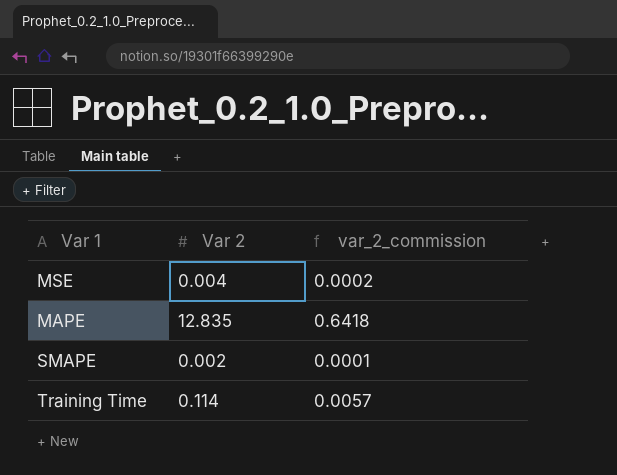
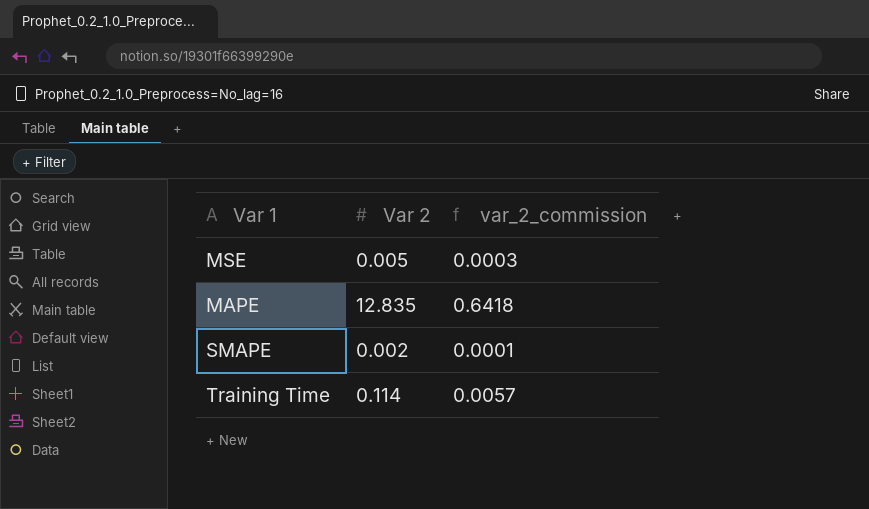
MSE | Var 2: 0.004 -> 0.005
MSE | var_2_commission: 0.0002 -> 0.0003

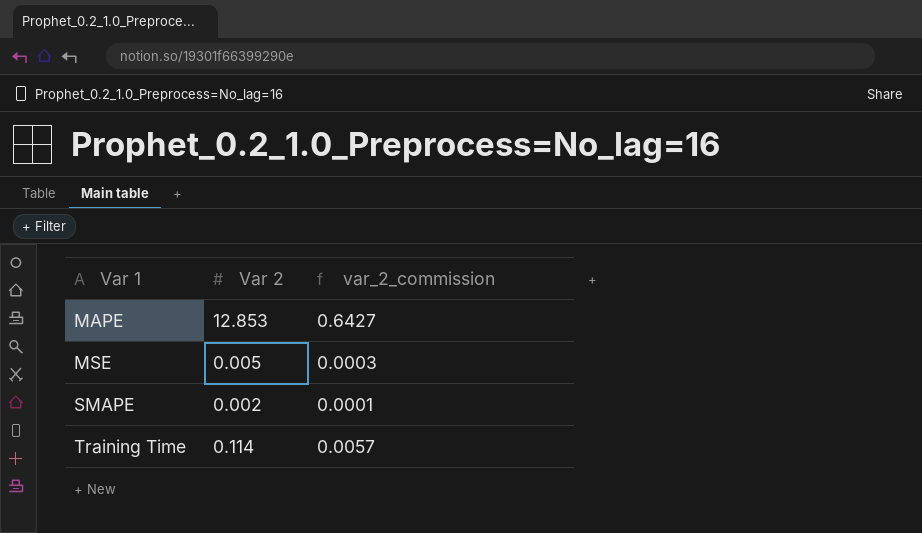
row order: none -> Var 1 ascending
MAPE | Var 2: 12.835 -> 12.853
MAPE | var_2_commission: 0.6418 -> 0.6427

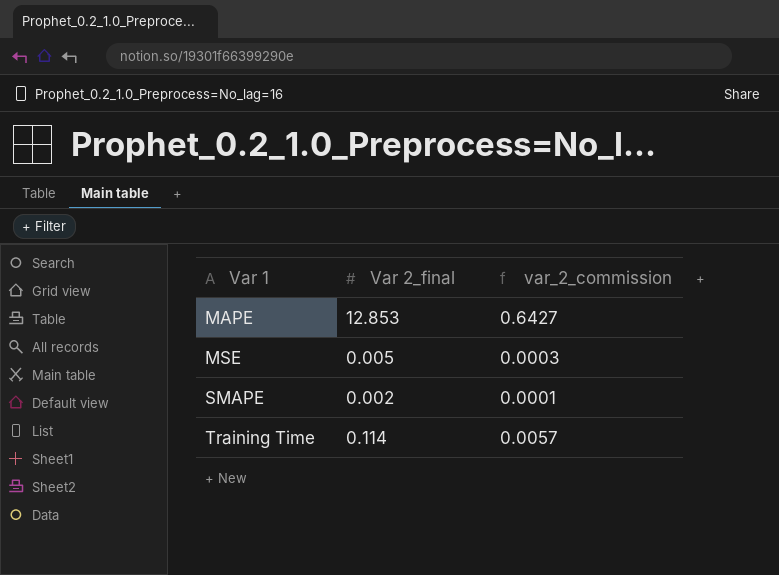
column name: Var 2 -> Var 2_final

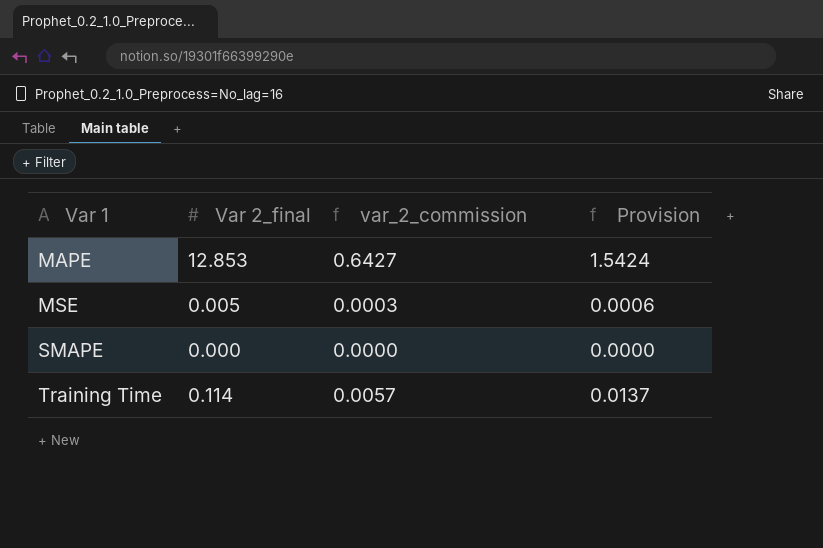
column Provision | formula: none -> [Var 2_final] * 0.12
SMAPE | Var 2_final: 0.002 -> 0.000
SMAPE | var_2_commission: 0.0001 -> 0.0000

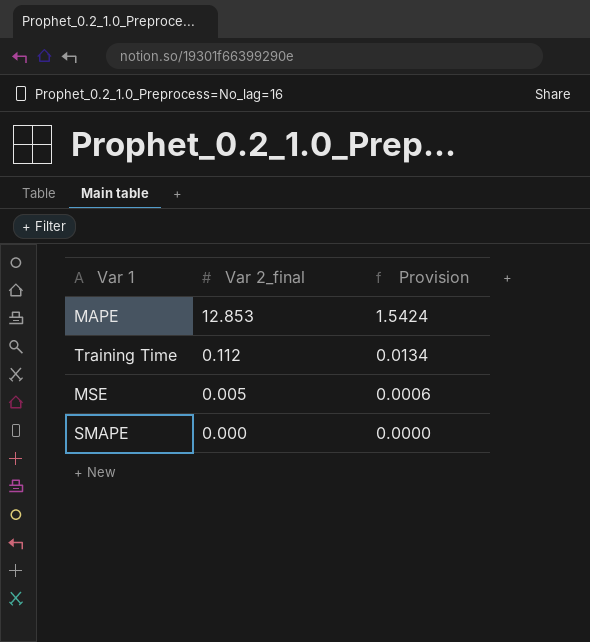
row order: Var 1 ascending -> Var 2_final descending
column var_2_commission | formula: [Var 2_final] * 0.05 -> none
Training Time | Var 2_final: 0.114 -> 0.112
Training Time | Provision: 0.0137 -> 0.0134

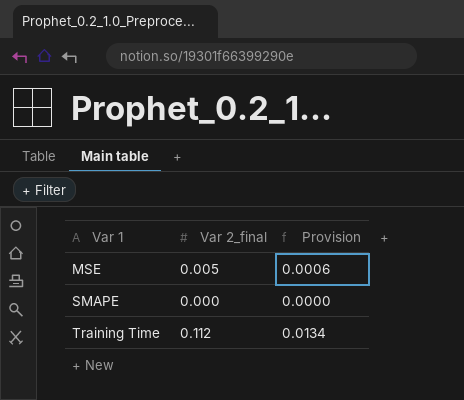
row order: Var 2_final descending -> Var 1 ascending
row MAPE: 12.853 | 1.5424 -> none

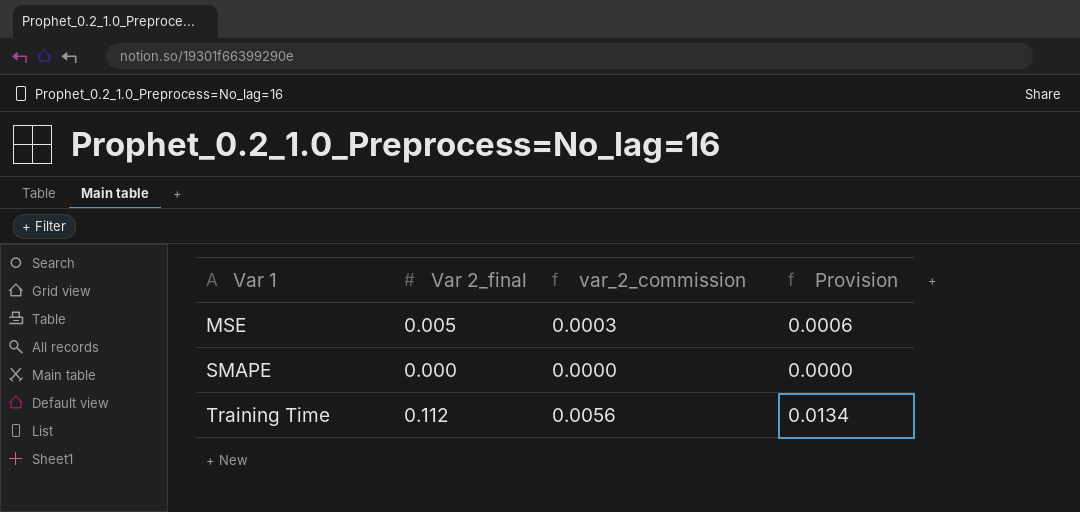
column var_2_commission | formula: none -> [Var 2_final] * 0.05

